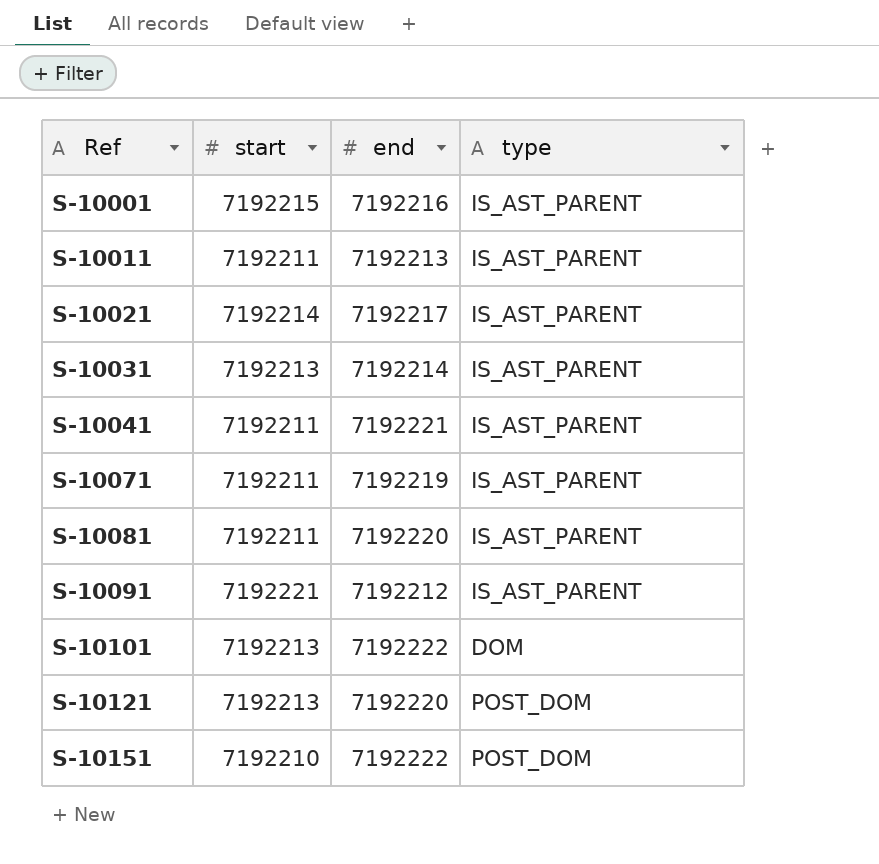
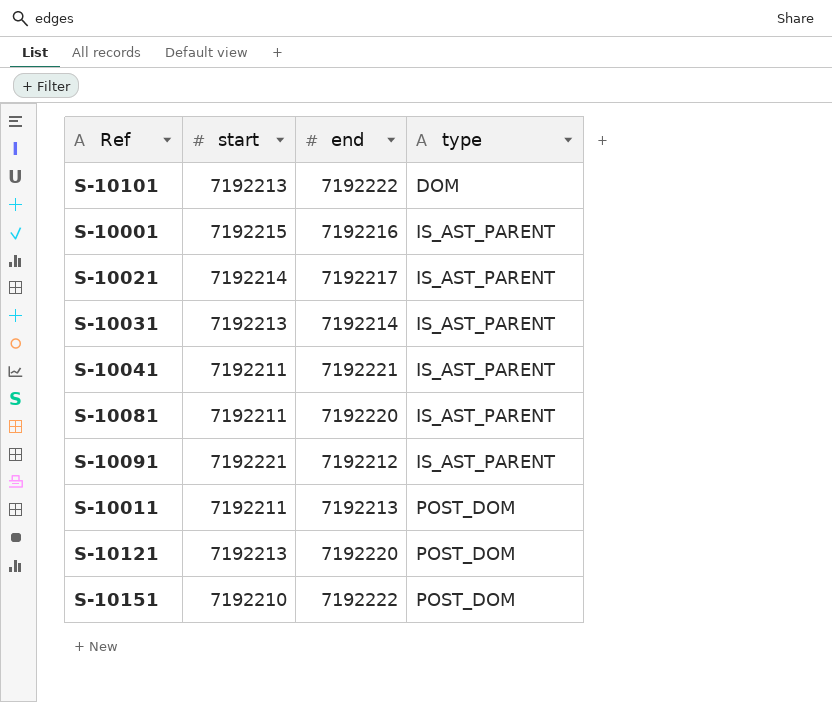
row order: Ref ascending -> type ascending
row S-10071: 7192211 | 7192219 | IS_AST_PARENT -> none
S-10011 | type: IS_AST_PARENT -> POST_DOM

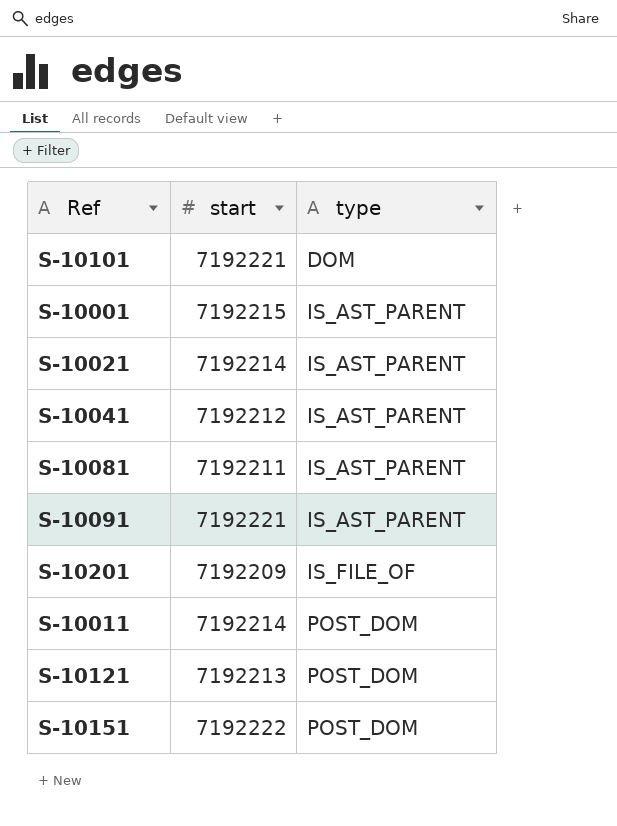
column end | position: 3 -> none
row S-10031: 7192213 | 7192214 | IS_AST_PARENT -> none
S-10101 | start: 7192213 -> 7192221
S-10041 | start: 7192211 -> 7192212
row S-10201: none -> 7192209 | IS_FILE_OF
S-10011 | start: 7192211 -> 7192214
S-10151 | start: 7192210 -> 7192222

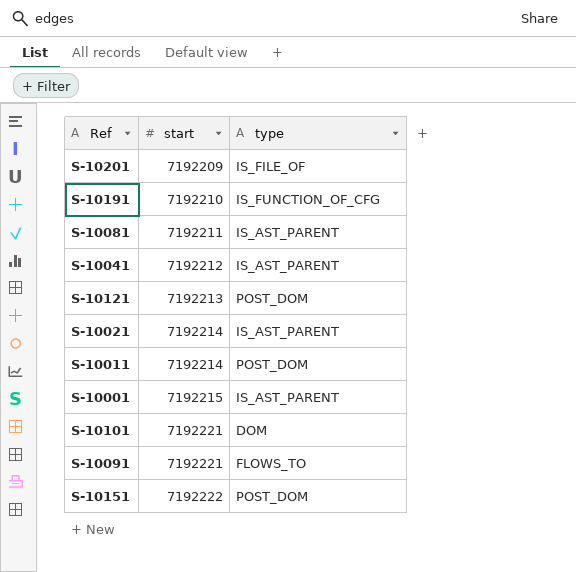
row order: type ascending -> start ascending
row S-10191: none -> 7192210 | IS_FUNCTION_OF_CFG
S-10091 | type: IS_AST_PARENT -> FLOWS_TO

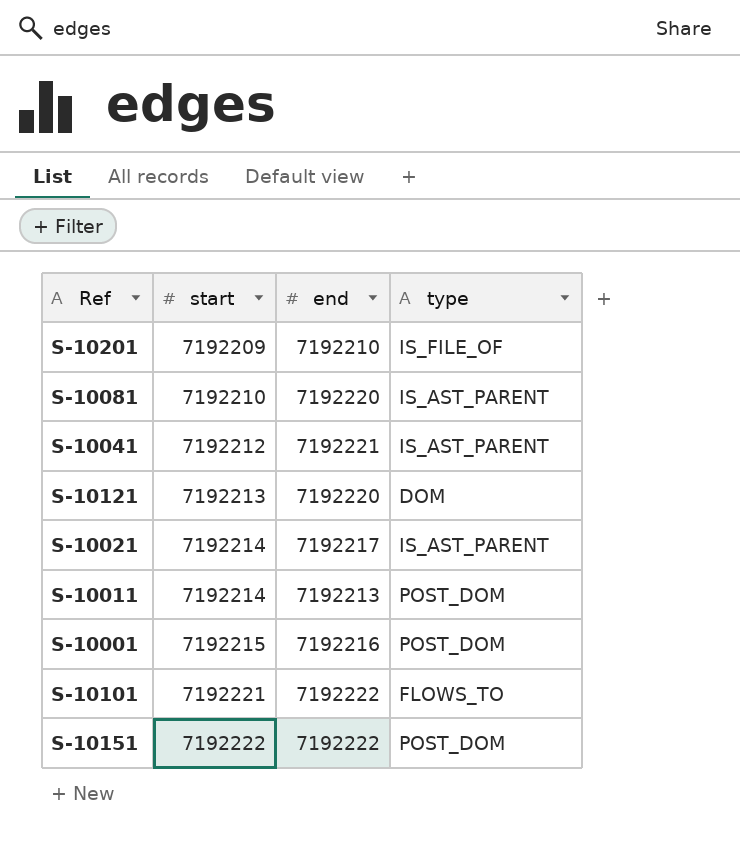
column end | position: none -> 3
row S-10191: 7192210 | IS_FUNCTION_OF_CFG -> none
row S-10091: 7192221 | FLOWS_TO -> none
S-10081 | start: 7192211 -> 7192210
S-10121 | type: POST_DOM -> DOM
S-10001 | type: IS_AST_PARENT -> POST_DOM
S-10101 | type: DOM -> FLOWS_TO

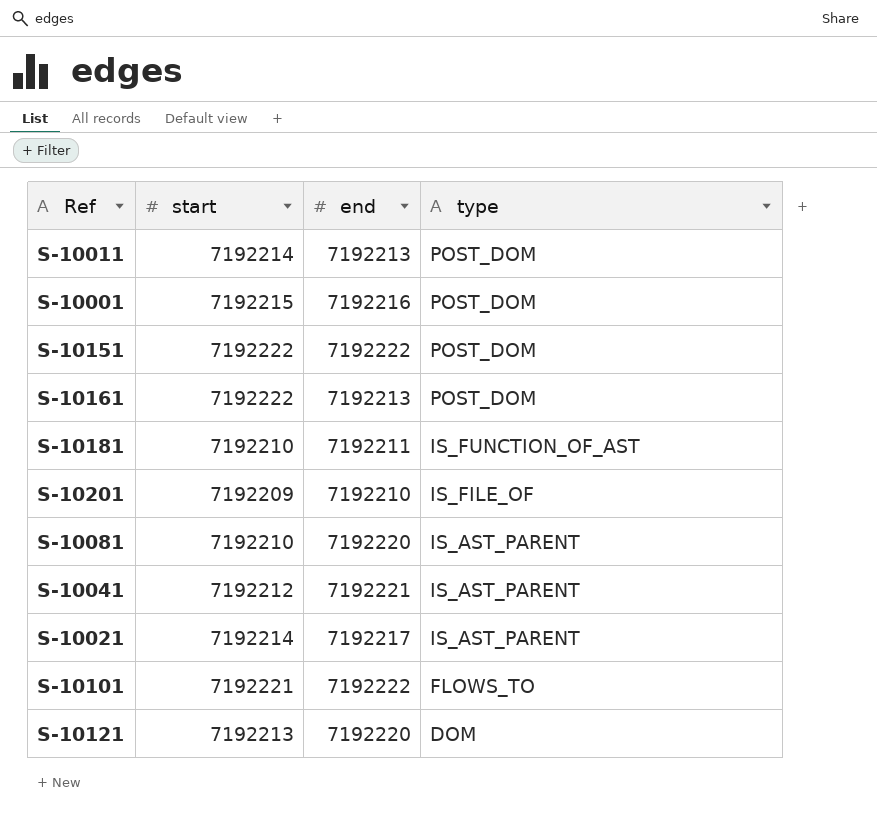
row order: start ascending -> type descending
row S-10161: none -> 7192222 | 7192213 | POST_DOM
row S-10181: none -> 7192210 | 7192211 | IS_FUNCTION_OF_AST

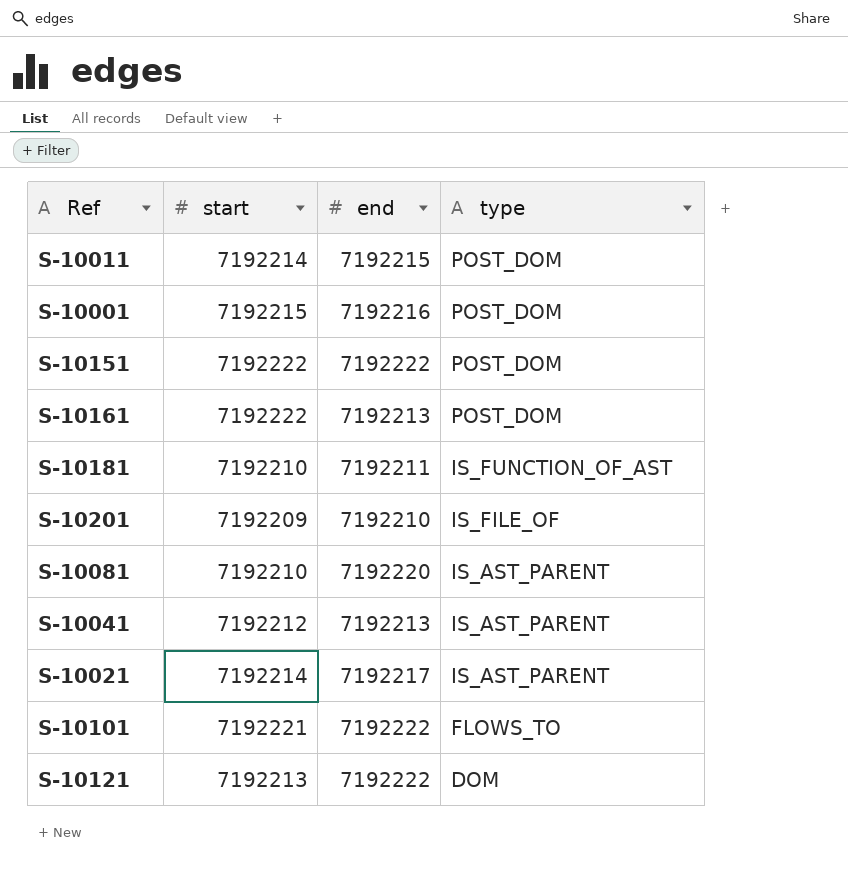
S-10011 | end: 7192213 -> 7192215
S-10041 | end: 7192221 -> 7192213
S-10121 | end: 7192220 -> 7192222

